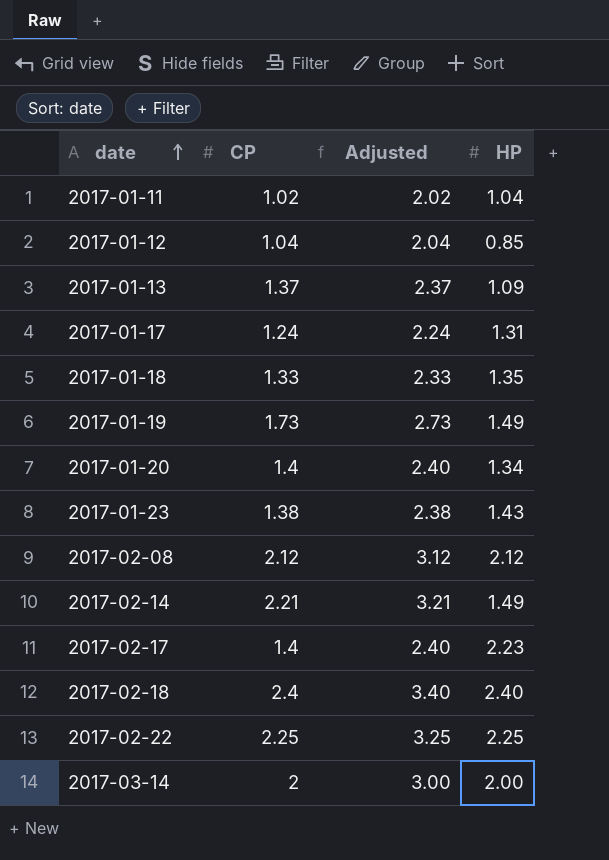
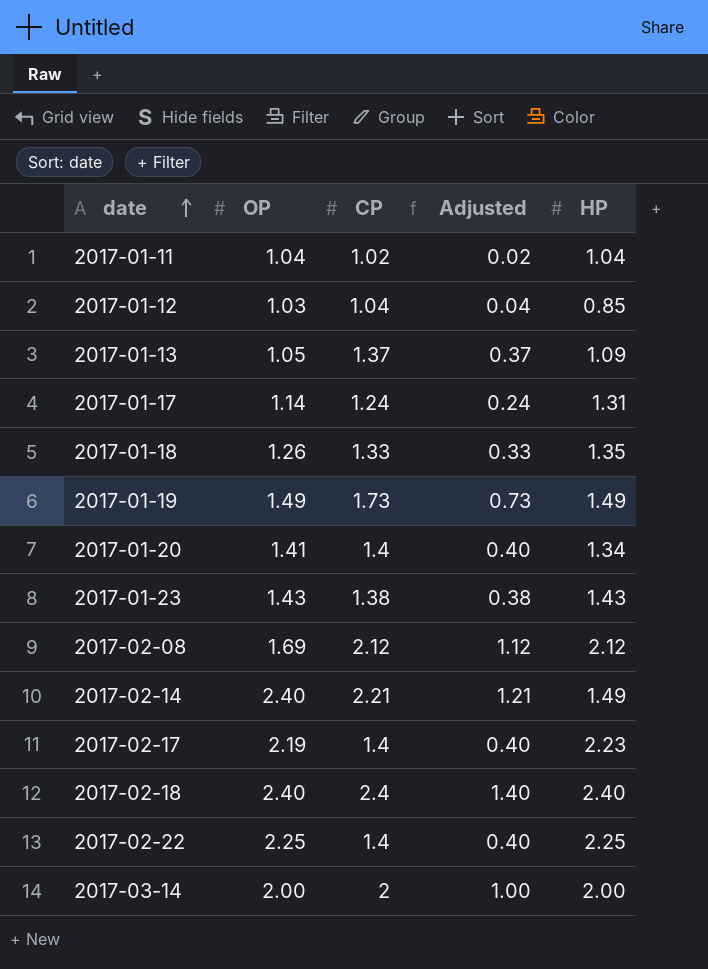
column OP | position: none -> 2
column Adjusted | formula: [CP] + 1 -> [CP] - 1
2017-02-22 | CP: 2.25 -> 1.4

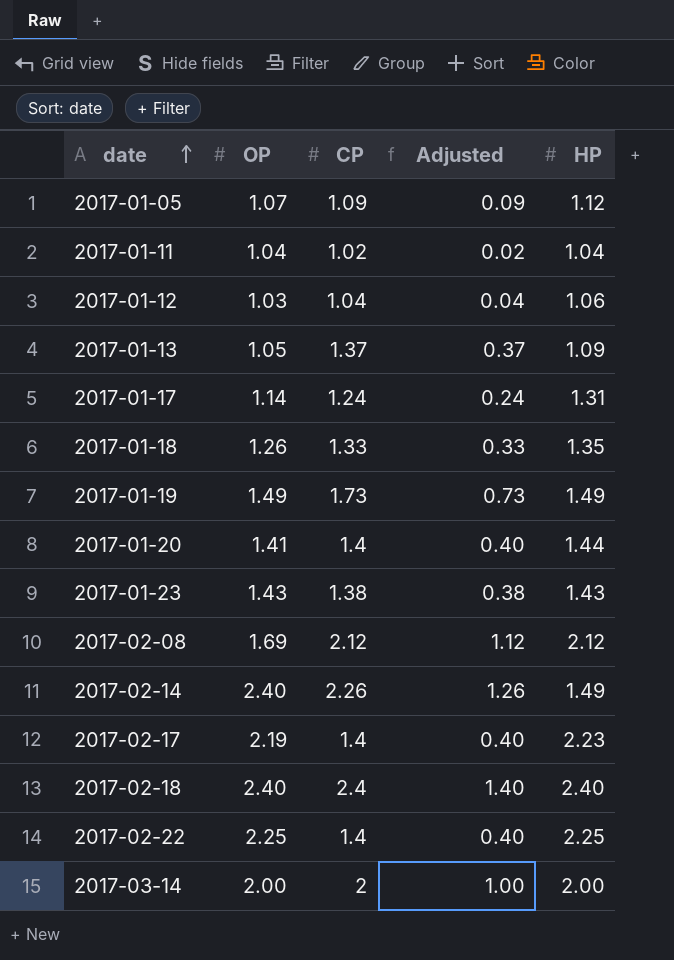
row 2017-01-05: none -> 1.07 | 1.09 | 0.09 | 1.12
2017-01-12 | HP: 0.85 -> 1.06
2017-01-20 | HP: 1.34 -> 1.44
2017-02-14 | CP: 2.21 -> 2.26
2017-02-14 | Adjusted: 1.21 -> 1.26

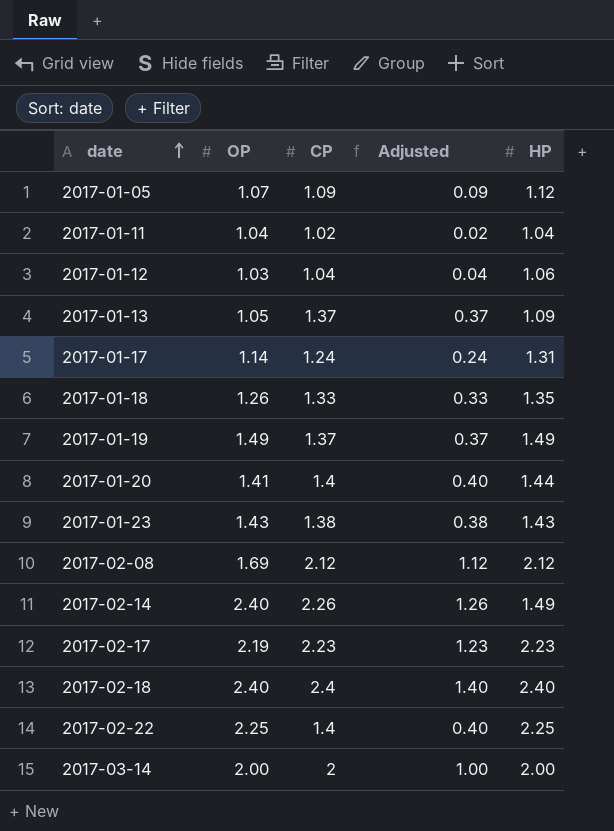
2017-01-19 | CP: 1.73 -> 1.37
2017-01-19 | Adjusted: 0.73 -> 0.37
2017-02-17 | CP: 1.4 -> 2.23
2017-02-17 | Adjusted: 0.40 -> 1.23

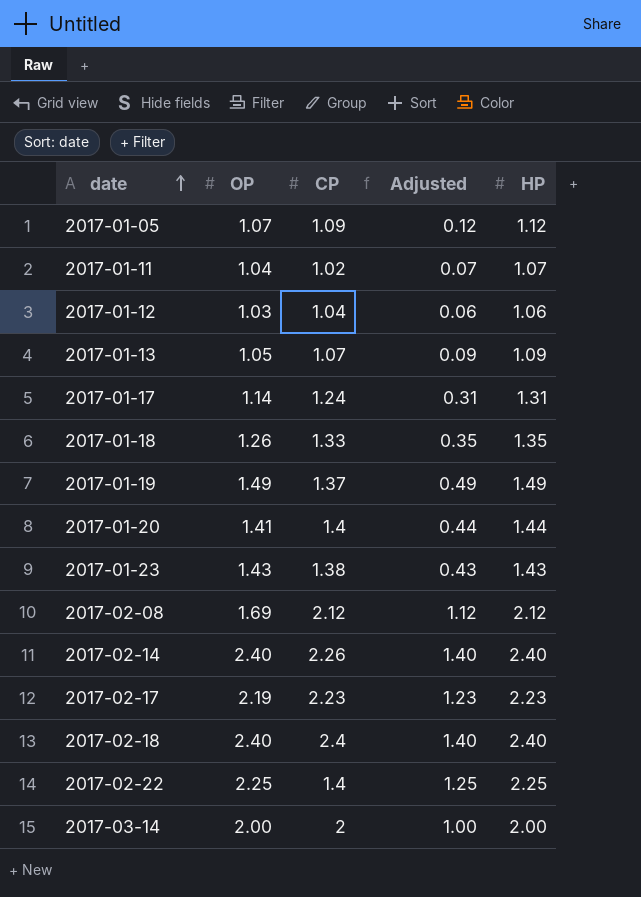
column Adjusted | formula: [CP] - 1 -> [HP] - 1
2017-01-11 | HP: 1.04 -> 1.07
2017-01-13 | CP: 1.37 -> 1.07
2017-02-14 | HP: 1.49 -> 2.40

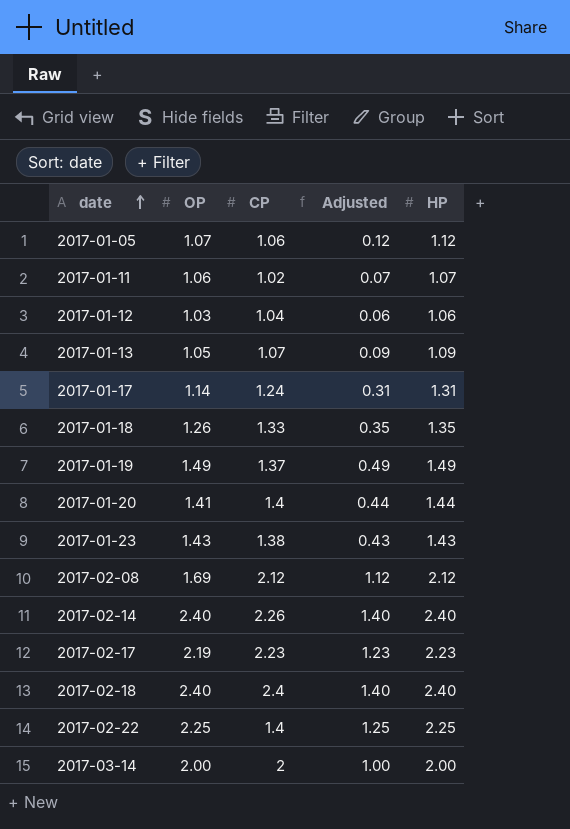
2017-01-05 | CP: 1.09 -> 1.06
2017-01-11 | OP: 1.04 -> 1.06

